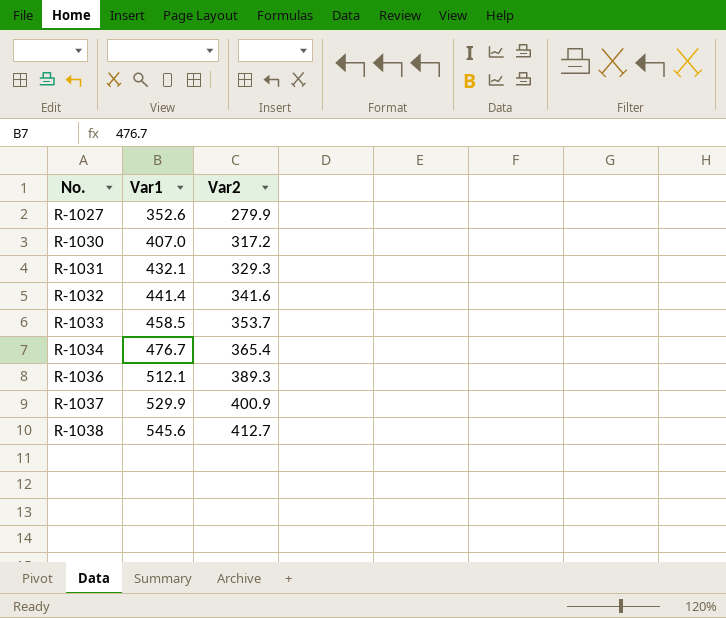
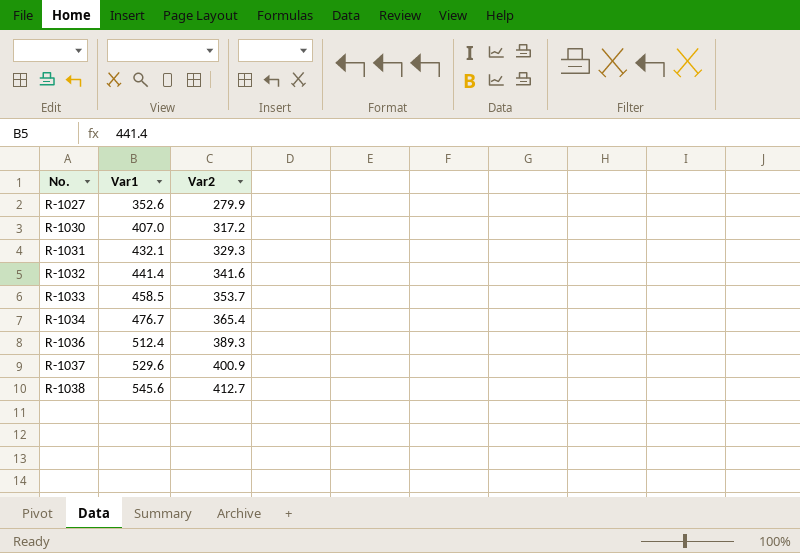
R-1036 | Var1: 512.1 -> 512.4
R-1037 | Var1: 529.9 -> 529.6

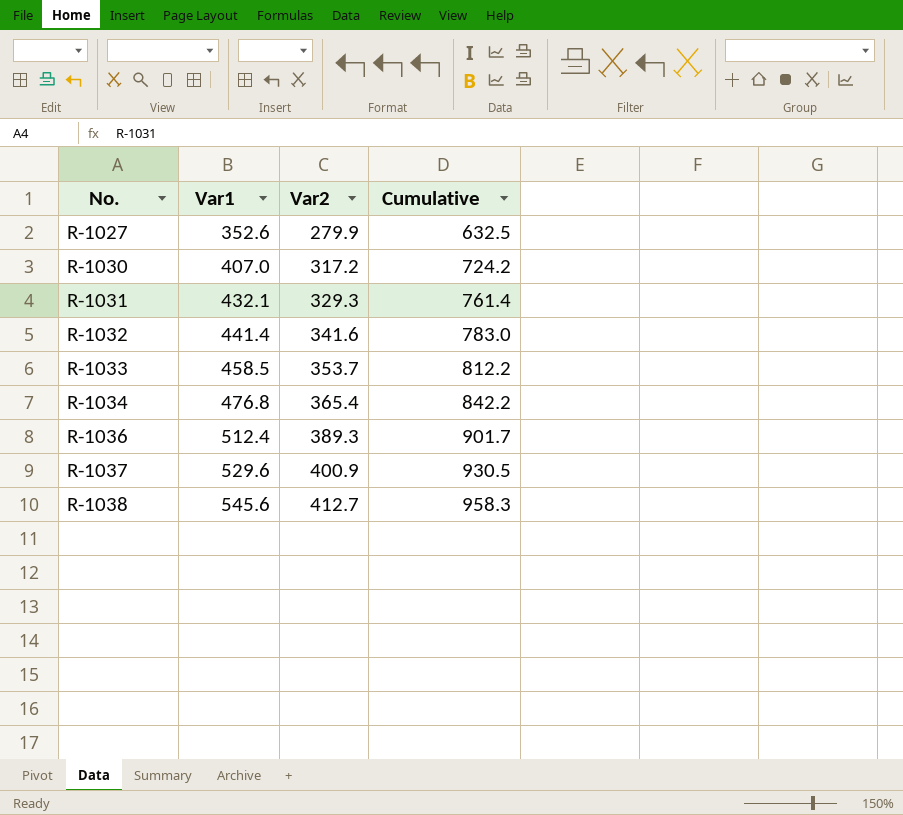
column Cumulative | formula: none -> [Var1] + [Var2]
R-1034 | Var1: 476.7 -> 476.8

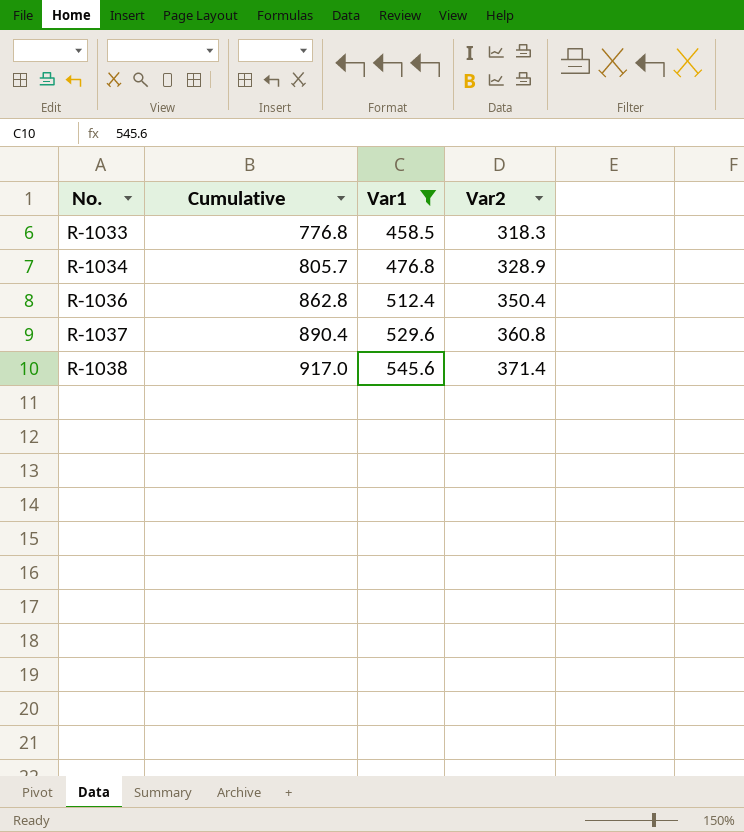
filter: none -> Var1 >= 458.5
column Cumulative | position: 4 -> 2
R-1033 | Cumulative: 812.2 -> 776.8
R-1033 | Var2: 353.7 -> 318.3
R-1034 | Cumulative: 842.2 -> 805.7
R-1034 | Var2: 365.4 -> 328.9
R-1036 | Cumulative: 901.7 -> 862.8
R-1036 | Var2: 389.3 -> 350.4
R-1037 | Cumulative: 930.5 -> 890.4
R-1037 | Var2: 400.9 -> 360.8
R-1038 | Cumulative: 958.3 -> 917.0
R-1038 | Var2: 412.7 -> 371.4

